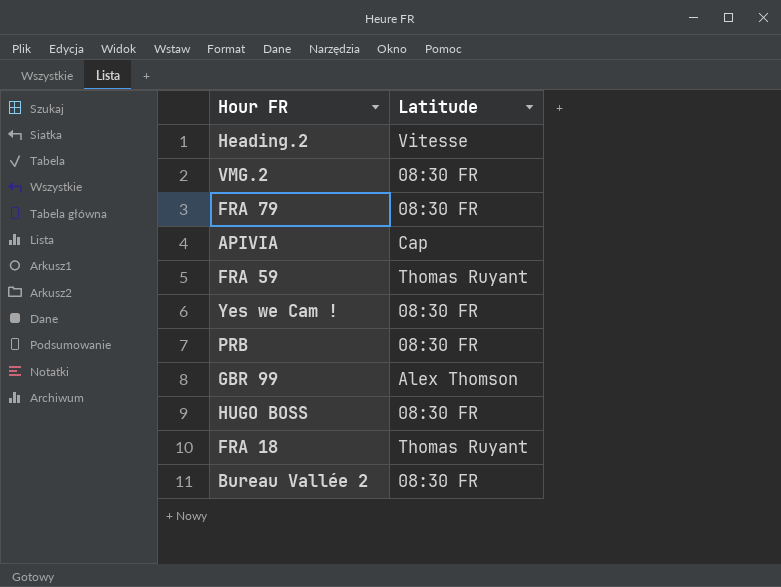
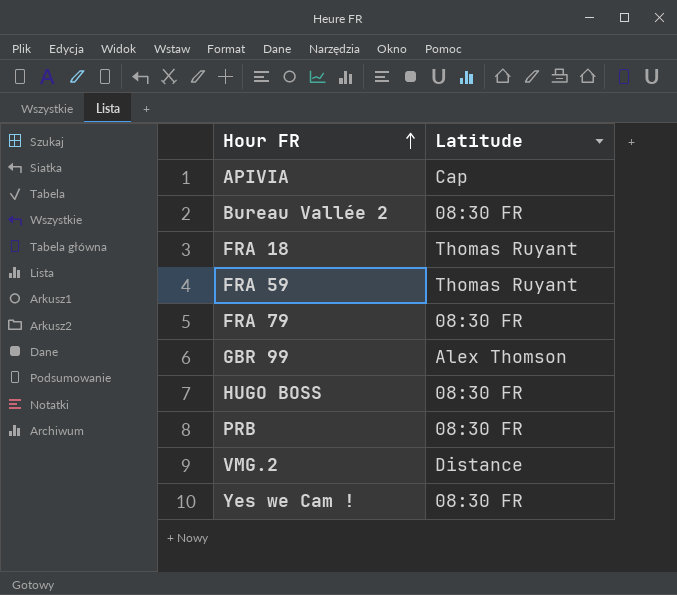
row order: none -> Hour FR ascending
row Heading.2: Vitesse -> none
VMG.2 | Latitude: 08:30 FR -> Distance

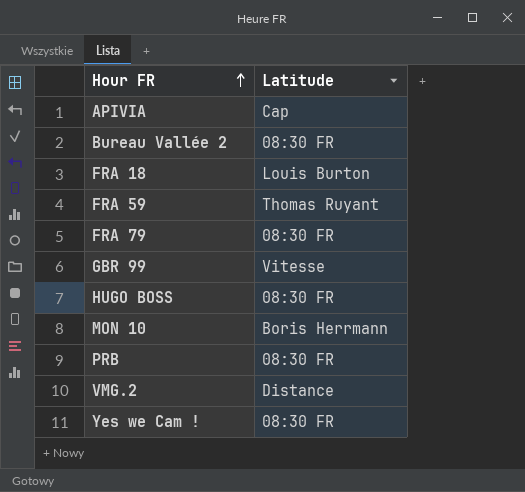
FRA 18 | Latitude: Thomas Ruyant -> Louis Burton
GBR 99 | Latitude: Alex Thomson -> Vitesse
row MON 10: none -> Boris Herrmann

